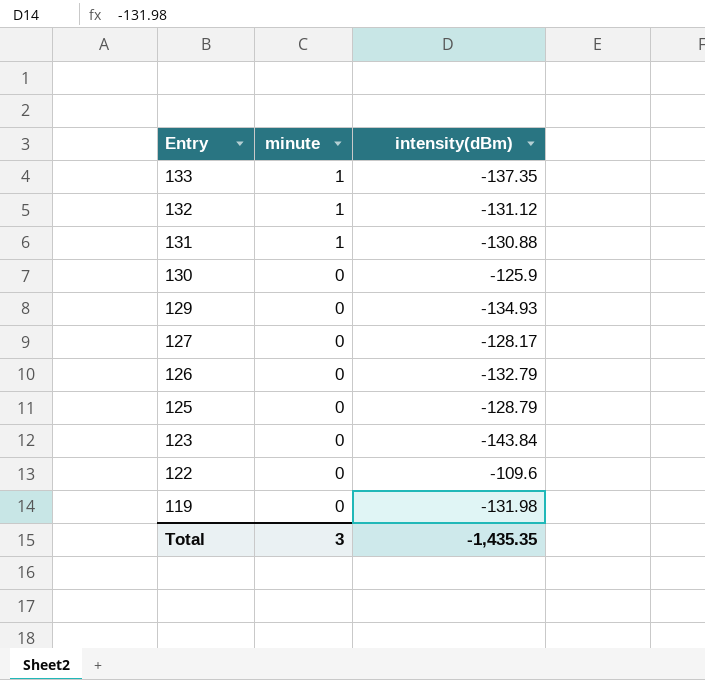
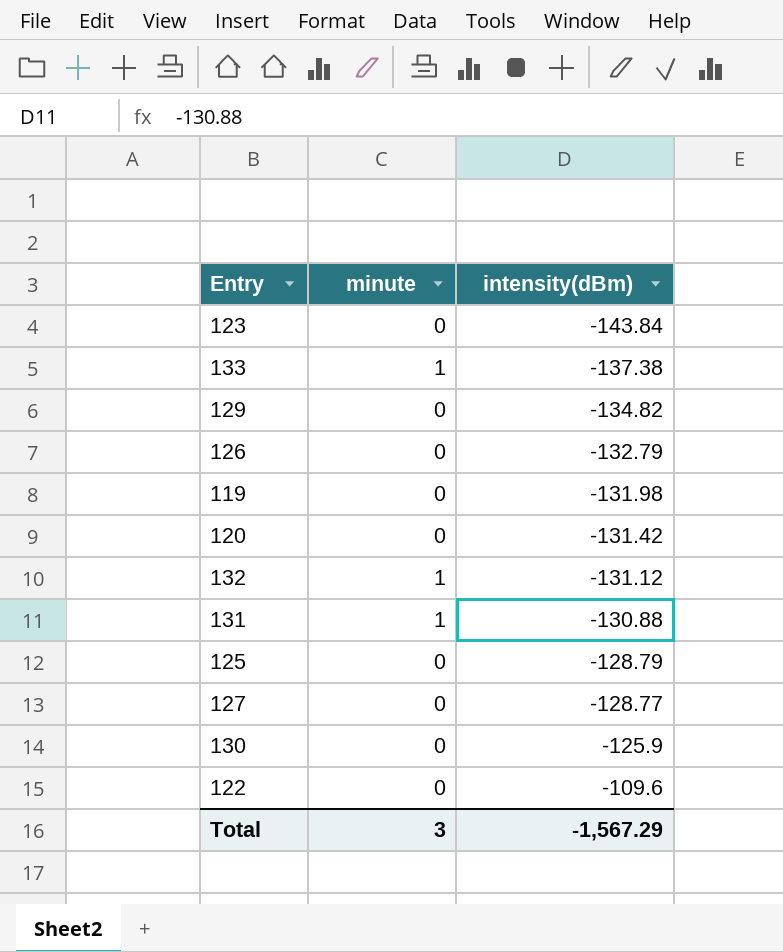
row order: Entry descending -> intensity(dBm) ascending
133 | intensity(dBm): -137.35 -> -137.38
129 | intensity(dBm): -134.93 -> -134.82
row 120: none -> 0 | -131.42
127 | intensity(dBm): -128.17 -> -128.77
Total | intensity(dBm): -1,435.35 -> -1,567.29

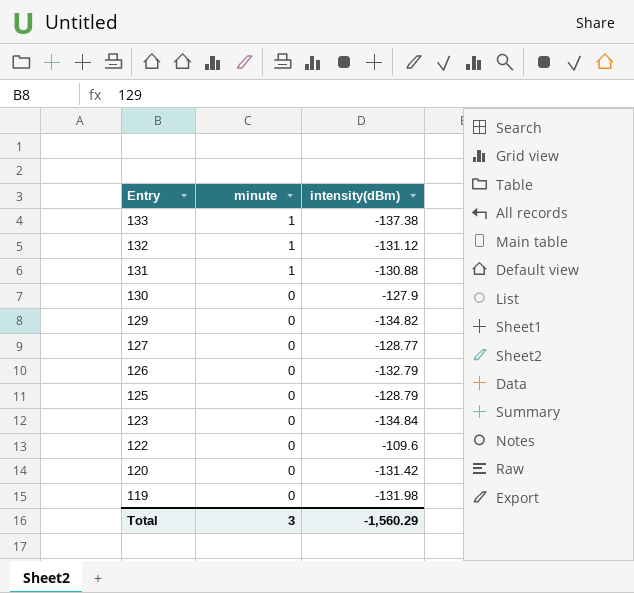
row order: intensity(dBm) ascending -> Entry descending
130 | intensity(dBm): -125.9 -> -127.9
123 | intensity(dBm): -143.84 -> -134.84
Total | intensity(dBm): -1,567.29 -> -1,560.29

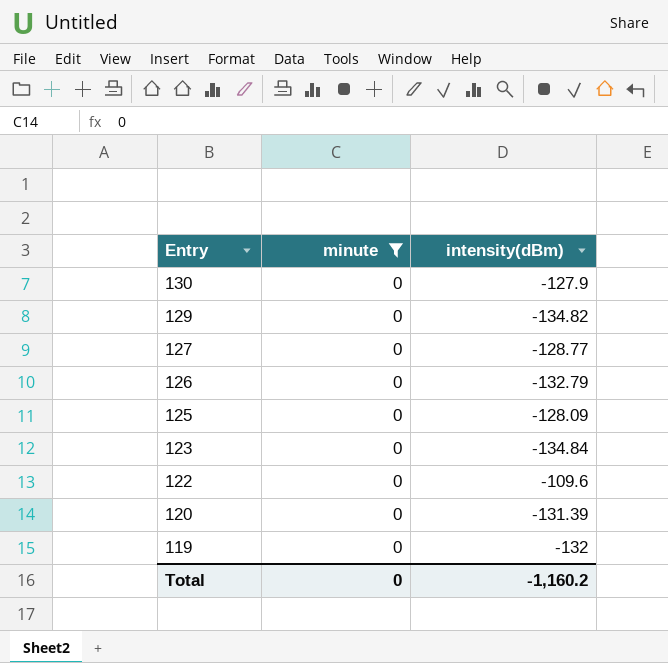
filter: none -> minute = 0
125 | intensity(dBm): -128.79 -> -128.09
120 | intensity(dBm): -131.42 -> -131.39
119 | intensity(dBm): -131.98 -> -132
Total | minute: 3 -> 0
Total | intensity(dBm): -1,560.29 -> -1,160.2

